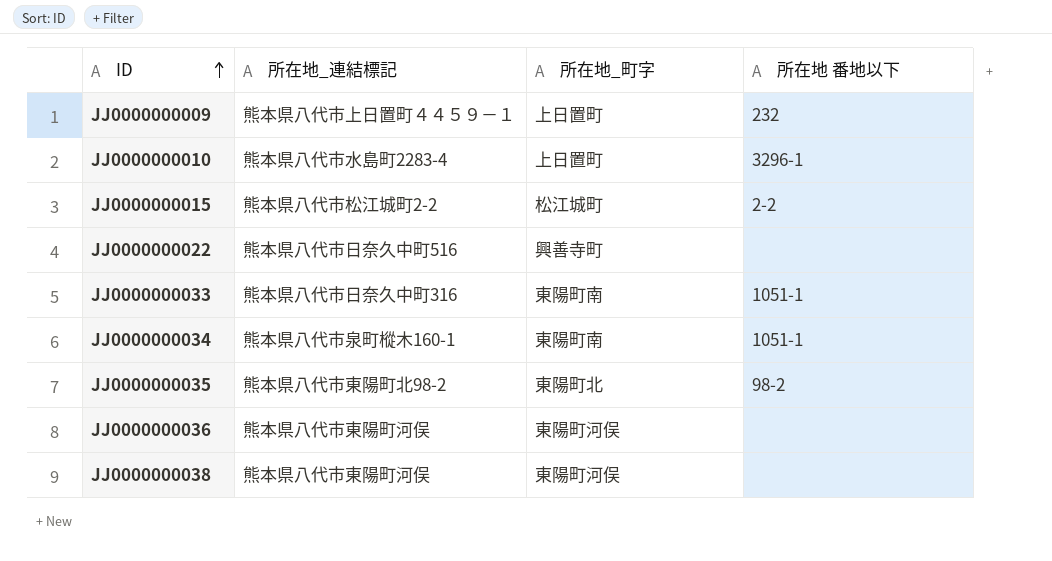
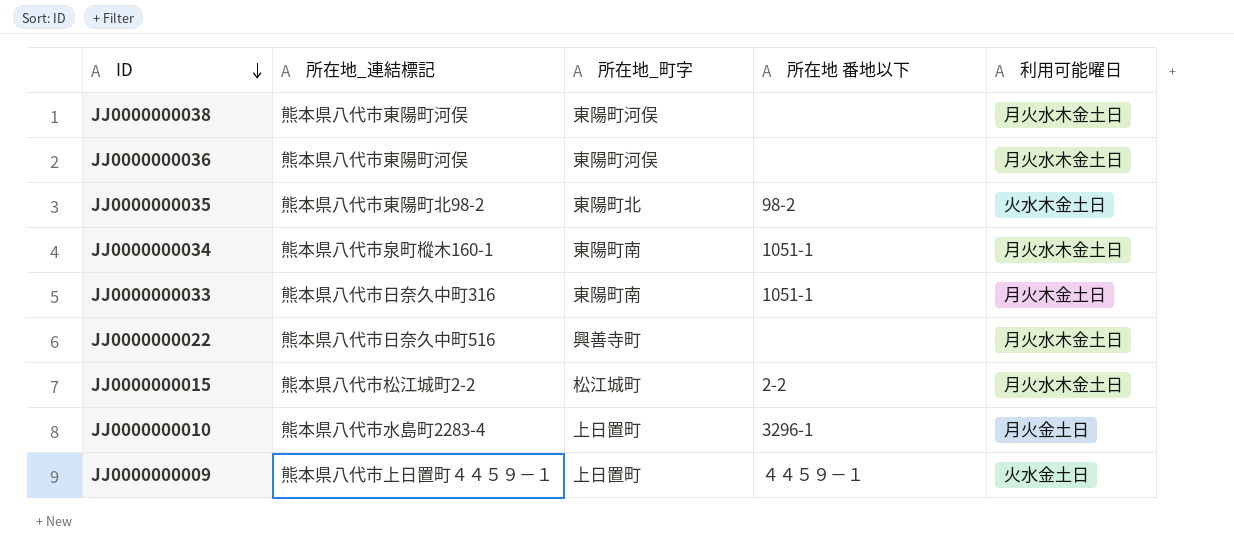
row order: ID ascending -> ID descending
column 利用可能曜日 | position: none -> 5
JJ0000000009 | 所在地 番地以下: 232 -> ４４５９－１

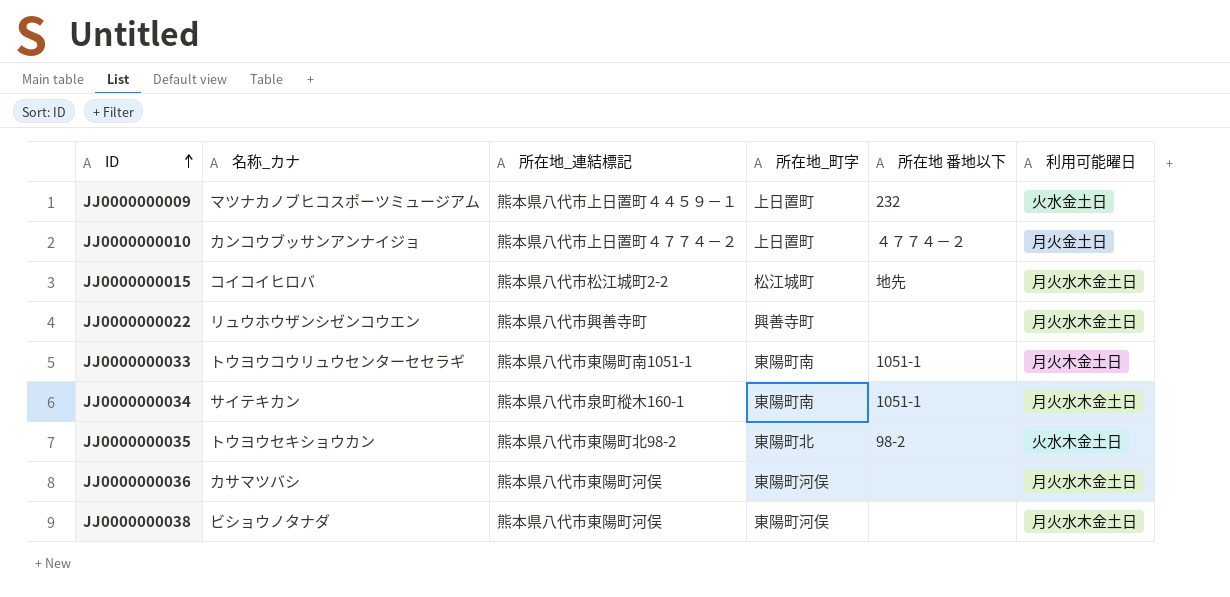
row order: ID descending -> ID ascending
column 名称_カナ | position: none -> 2
JJ0000000009 | 所在地 番地以下: ４４５９－１ -> 232
JJ0000000010 | 所在地_連結標記: 熊本県八代市水島町2283-4 -> 熊本県八代市上日置町４７７４－２
JJ0000000010 | 所在地 番地以下: 3296-1 -> ４７７４－２
JJ0000000015 | 所在地 番地以下: 2-2 -> 地先
JJ0000000022 | 所在地_連結標記: 熊本県八代市日奈久中町516 -> 熊本県八代市興善寺町
JJ0000000033 | 所在地_連結標記: 熊本県八代市日奈久中町316 -> 熊本県八代市東陽町南1051-1

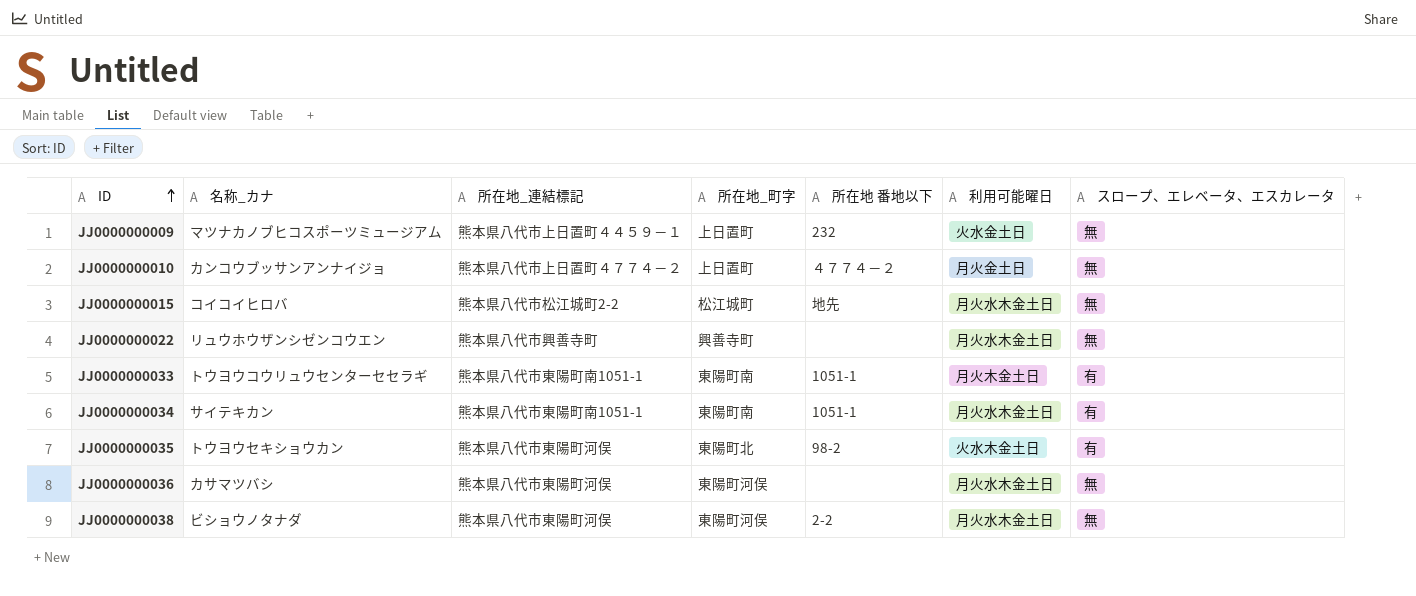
column スロープ、エレベータ、エスカレータ | position: none -> 7
JJ0000000034 | 所在地_連結標記: 熊本県八代市泉町樅木160-1 -> 熊本県八代市東陽町南1051-1
JJ0000000035 | 所在地_連結標記: 熊本県八代市東陽町北98-2 -> 熊本県八代市東陽町河俣
JJ0000000038 | 所在地 番地以下: none -> 2-2

